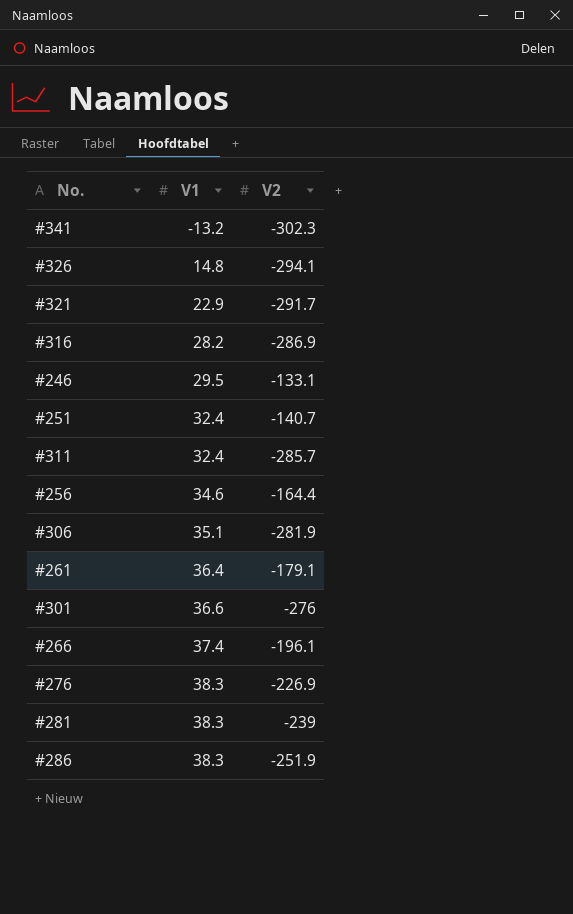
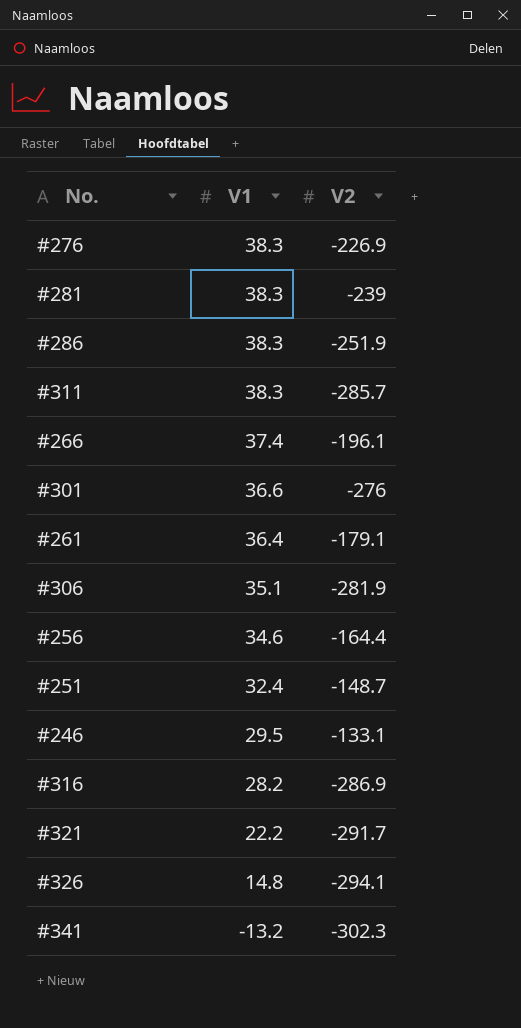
row order: V1 ascending -> V1 descending
#311 | V1: 32.4 -> 38.3
#251 | V2: -140.7 -> -148.7
#321 | V1: 22.9 -> 22.2

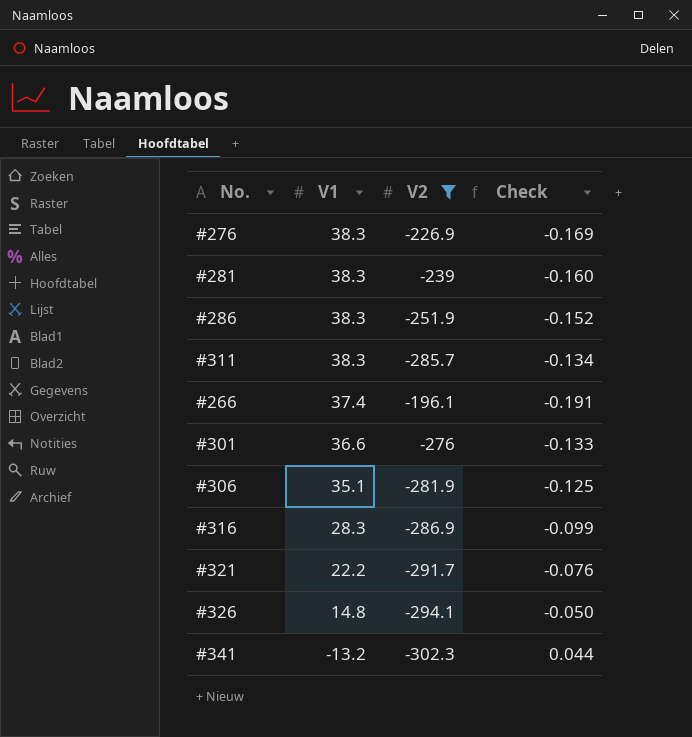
filter: none -> V2 <= -196.1
column Check | formula: none -> [V1] / [V2]
#316 | V1: 28.2 -> 28.3

